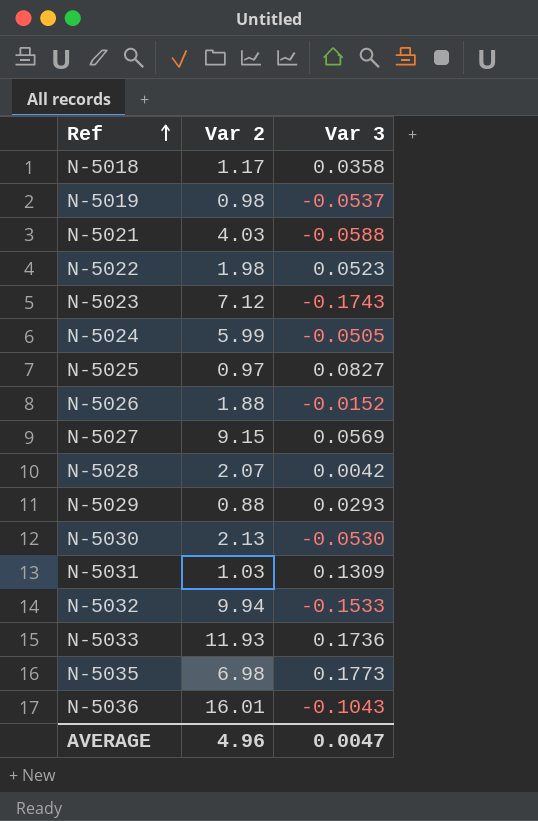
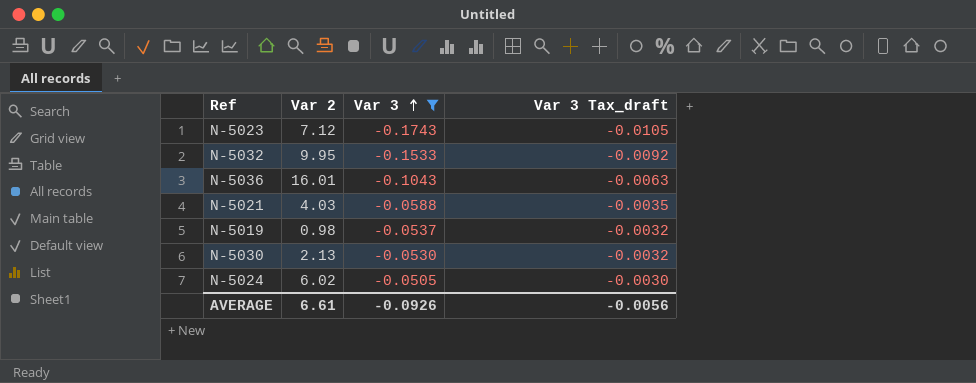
filter: none -> Var 3 <= -0.0505
row order: Ref ascending -> Var 3 ascending
column Var 3 Tax_draft | formula: none -> [Var 3] * 0.06
N-5032 | Var 2: 9.94 -> 9.95
N-5024 | Var 2: 5.99 -> 6.02
AVERAGE | Var 2: 4.96 -> 6.61
AVERAGE | Var 3: 0.0047 -> -0.0926

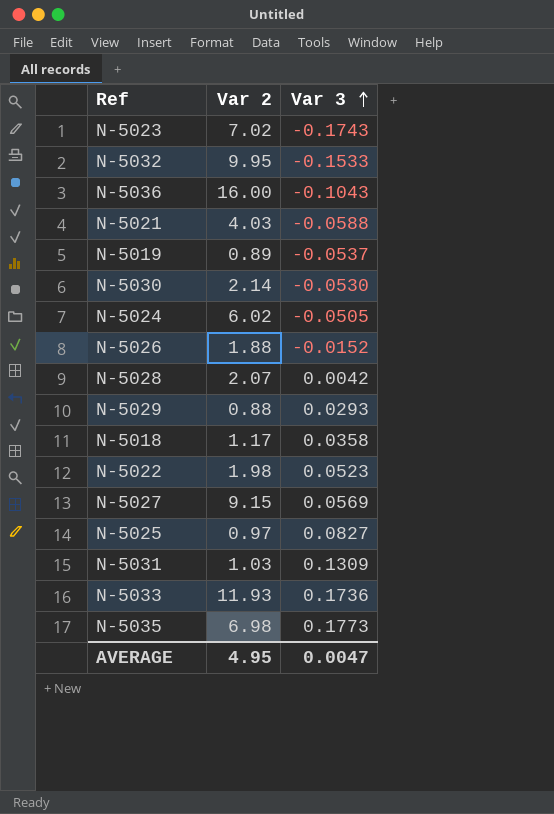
filter: Var 3 <= -0.0505 -> none
column Var 3 Tax_draft | formula: [Var 3] * 0.06 -> none
N-5023 | Var 2: 7.12 -> 7.02
N-5036 | Var 2: 16.01 -> 16.00
N-5019 | Var 2: 0.98 -> 0.89
N-5030 | Var 2: 2.13 -> 2.14
AVERAGE | Var 2: 6.61 -> 4.95
AVERAGE | Var 3: -0.0926 -> 0.0047

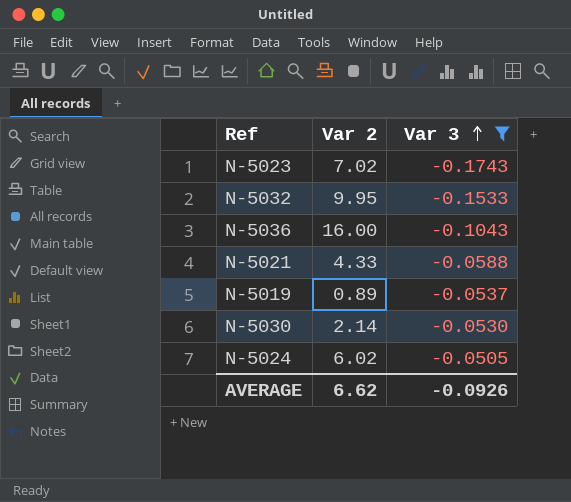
filter: none -> Var 3 <= -0.0505
N-5021 | Var 2: 4.03 -> 4.33
AVERAGE | Var 2: 4.95 -> 6.62
AVERAGE | Var 3: 0.0047 -> -0.0926

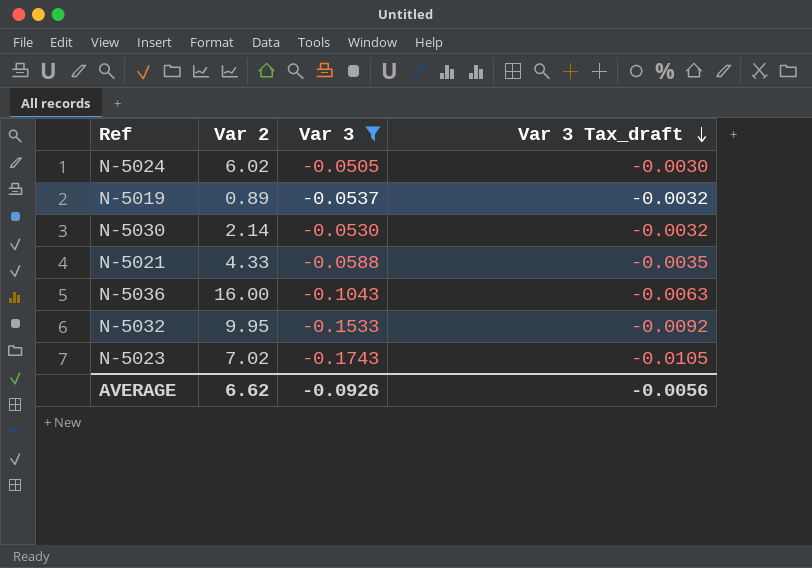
row order: Var 3 ascending -> Var 3 Tax_draft descending
column Var 3 Tax_draft | formula: none -> [Var 3] * 0.06

